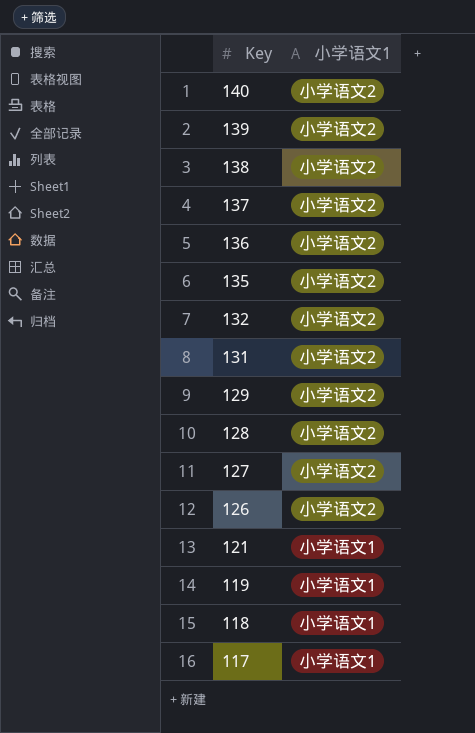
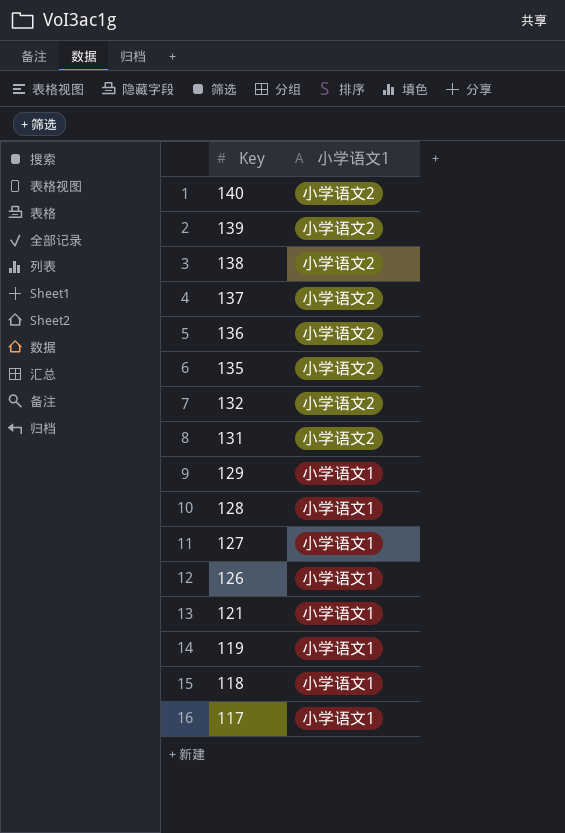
129 | 小学语文1: 小学语文2 -> 小学语文1
128 | 小学语文1: 小学语文2 -> 小学语文1
127 | 小学语文1: 小学语文2 -> 小学语文1
126 | 小学语文1: 小学语文2 -> 小学语文1

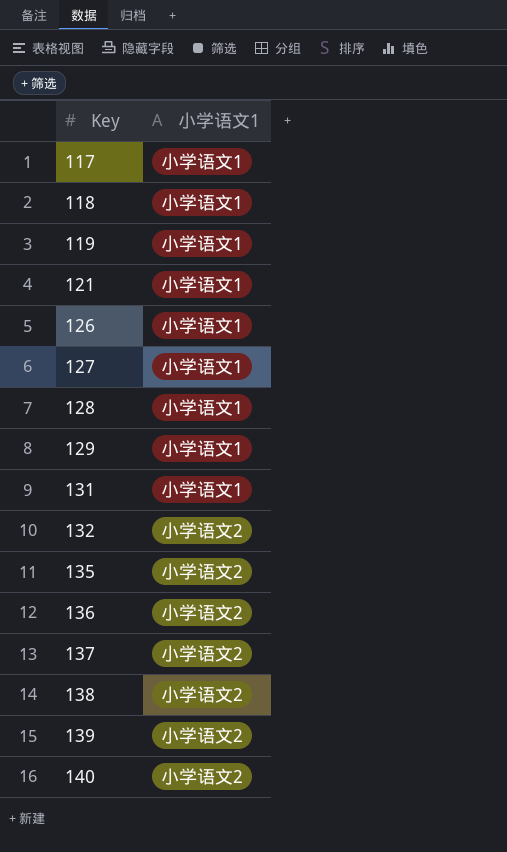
row order: Key descending -> Key ascending
131 | 小学语文1: 小学语文2 -> 小学语文1

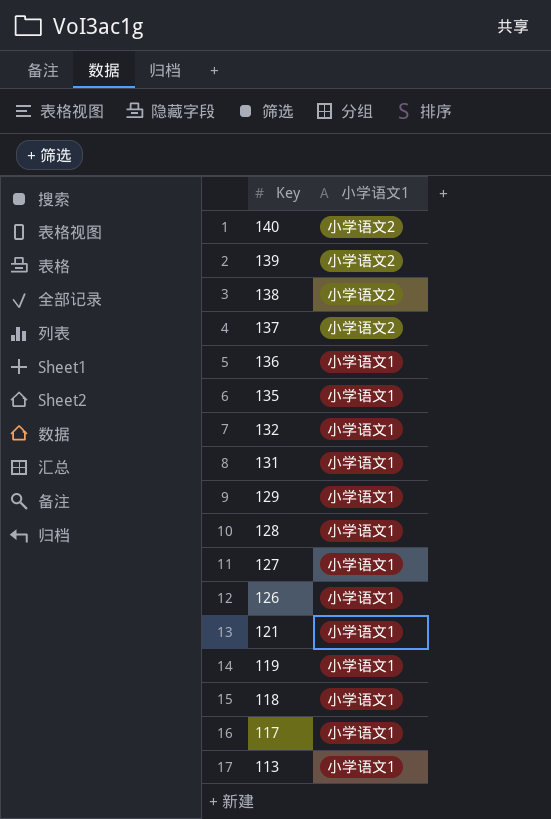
row order: Key ascending -> Key descending
136 | 小学语文1: 小学语文2 -> 小学语文1
135 | 小学语文1: 小学语文2 -> 小学语文1
132 | 小学语文1: 小学语文2 -> 小学语文1
row 113: none -> 小学语文1

